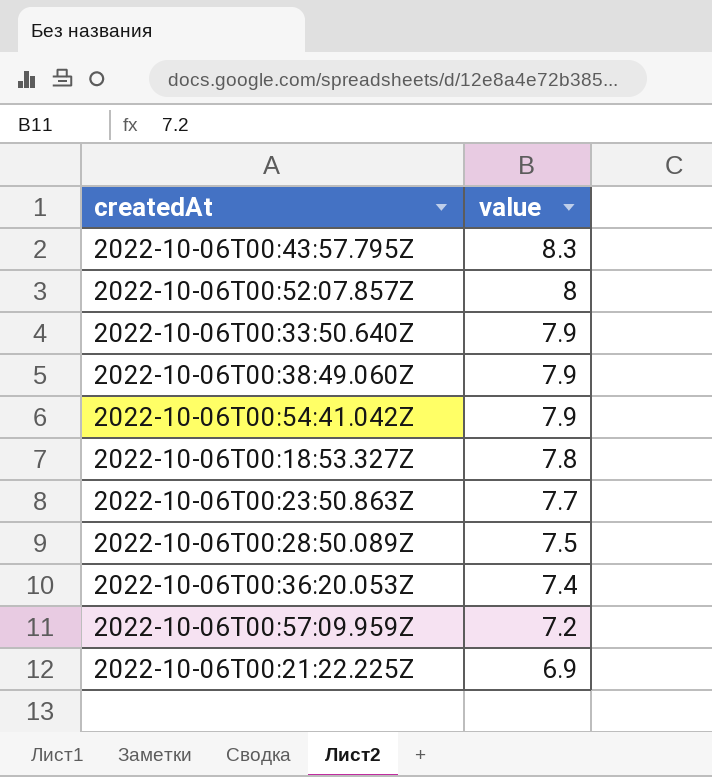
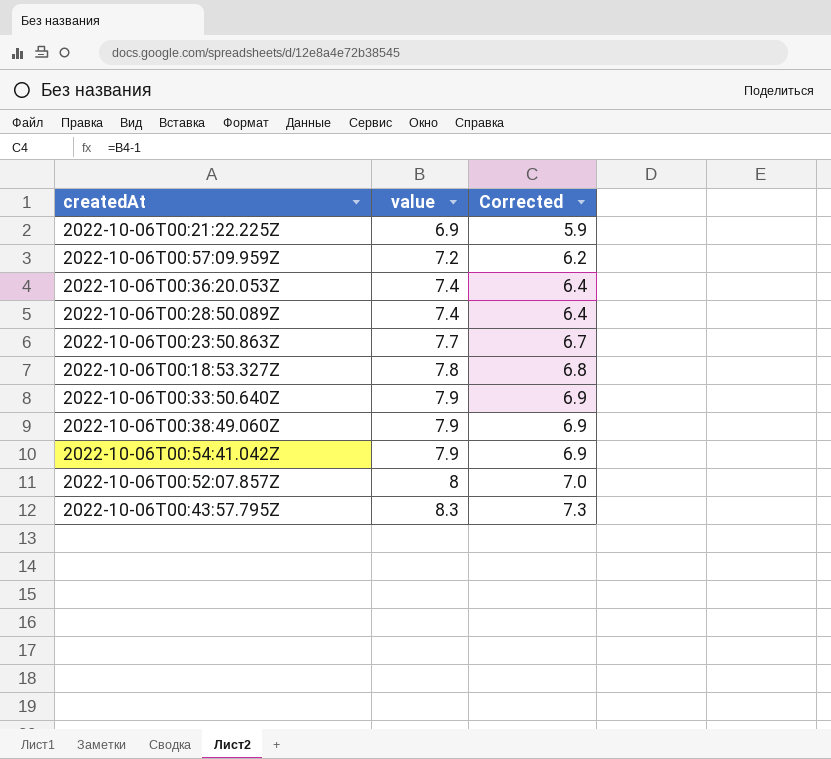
row order: value descending -> value ascending
column Corrected | formula: none -> [value] - 1
2022-10-06T00:28:50.089Z | value: 7.5 -> 7.4

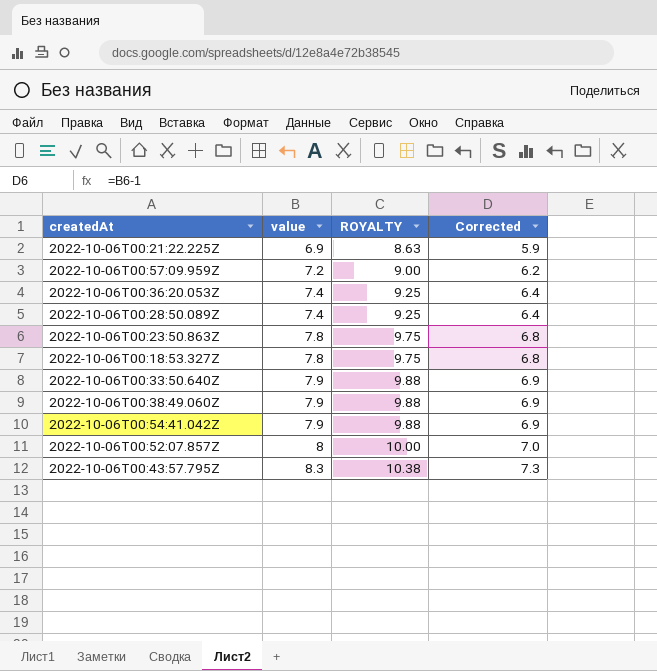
column ROYALTY | formula: none -> [value] * 1.25
2022-10-06T00:23:50.863Z | value: 7.7 -> 7.8
2022-10-06T00:23:50.863Z | Corrected: 6.7 -> 6.8

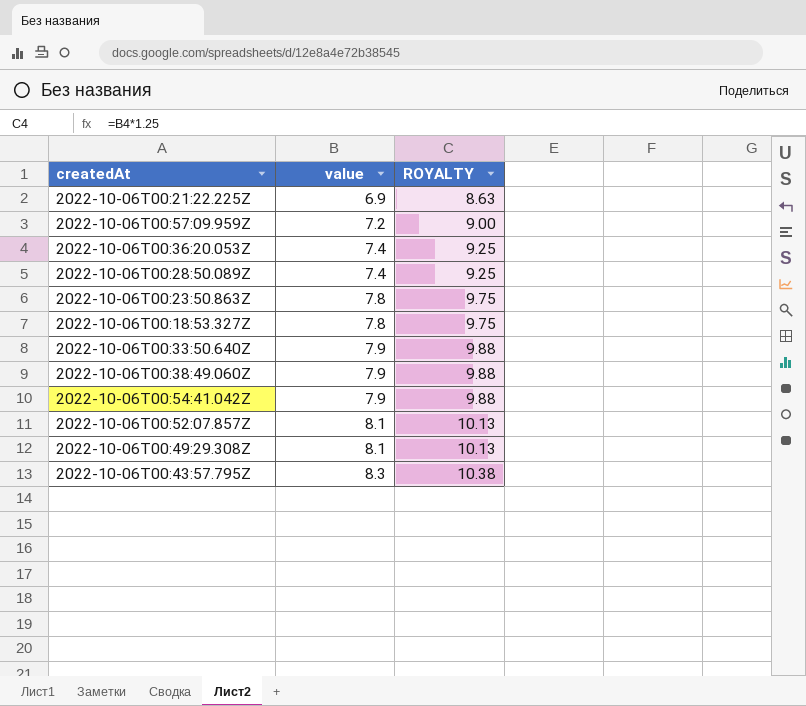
column Corrected | formula: [value] - 1 -> none
2022-10-06T00:52:07.857Z | value: 8 -> 8.1
2022-10-06T00:52:07.857Z | ROYALTY: 10.00 -> 10.13
row 2022-10-06T00:49:29.308Z: none -> 8.1 | 10.13

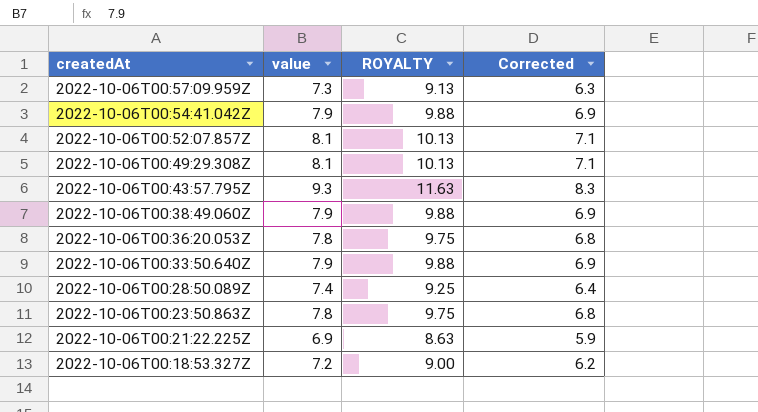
row order: value ascending -> createdAt descending
column Corrected | formula: none -> [value] - 1
2022-10-06T00:57:09.959Z | value: 7.2 -> 7.3
2022-10-06T00:57:09.959Z | ROYALTY: 9.00 -> 9.13
2022-10-06T00:43:57.795Z | value: 8.3 -> 9.3
2022-10-06T00:43:57.795Z | ROYALTY: 10.38 -> 11.63
2022-10-06T00:36:20.053Z | value: 7.4 -> 7.8
2022-10-06T00:36:20.053Z | ROYALTY: 9.25 -> 9.75
2022-10-06T00:18:53.327Z | value: 7.8 -> 7.2
2022-10-06T00:18:53.327Z | ROYALTY: 9.75 -> 9.00

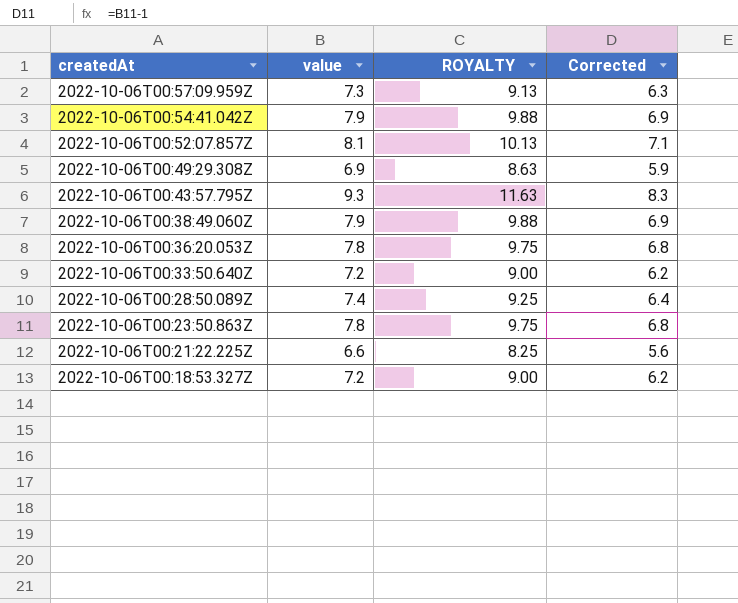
2022-10-06T00:49:29.308Z | value: 8.1 -> 6.9
2022-10-06T00:49:29.308Z | ROYALTY: 10.13 -> 8.63
2022-10-06T00:49:29.308Z | Corrected: 7.1 -> 5.9
2022-10-06T00:33:50.640Z | value: 7.9 -> 7.2
2022-10-06T00:33:50.640Z | ROYALTY: 9.88 -> 9.00
2022-10-06T00:33:50.640Z | Corrected: 6.9 -> 6.2
2022-10-06T00:21:22.225Z | value: 6.9 -> 6.6
2022-10-06T00:21:22.225Z | ROYALTY: 8.63 -> 8.25
2022-10-06T00:21:22.225Z | Corrected: 5.9 -> 5.6

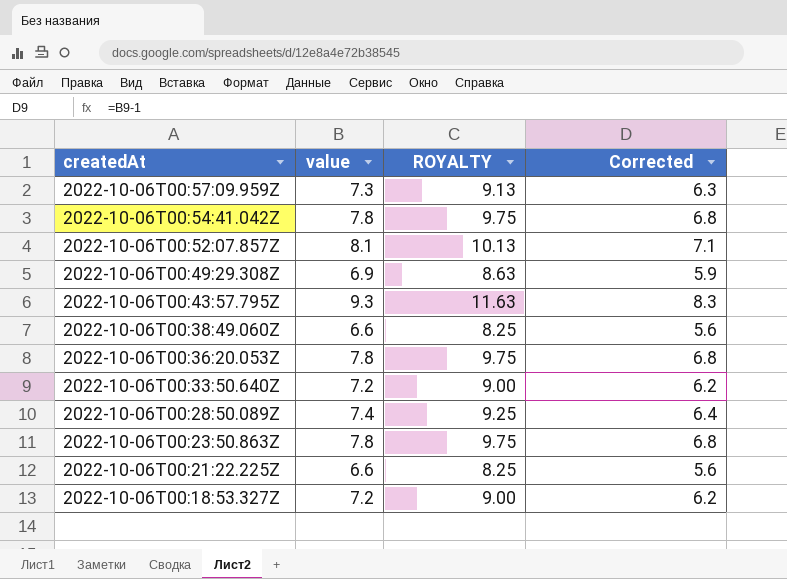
2022-10-06T00:54:41.042Z | value: 7.9 -> 7.8
2022-10-06T00:54:41.042Z | ROYALTY: 9.88 -> 9.75
2022-10-06T00:54:41.042Z | Corrected: 6.9 -> 6.8
2022-10-06T00:38:49.060Z | value: 7.9 -> 6.6
2022-10-06T00:38:49.060Z | ROYALTY: 9.88 -> 8.25
2022-10-06T00:38:49.060Z | Corrected: 6.9 -> 5.6

